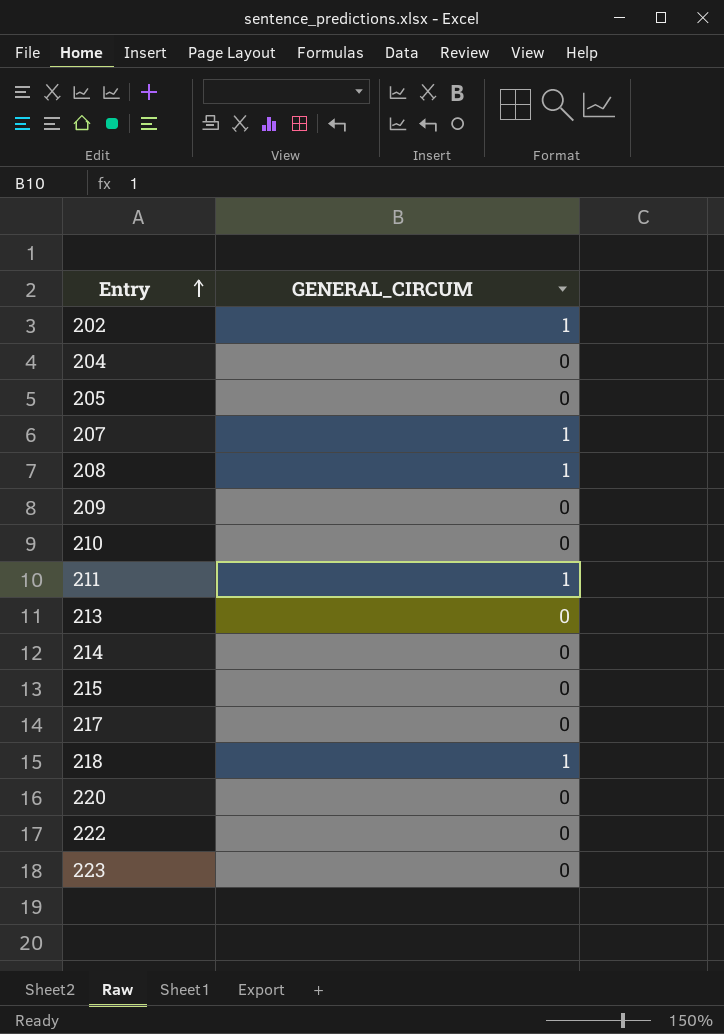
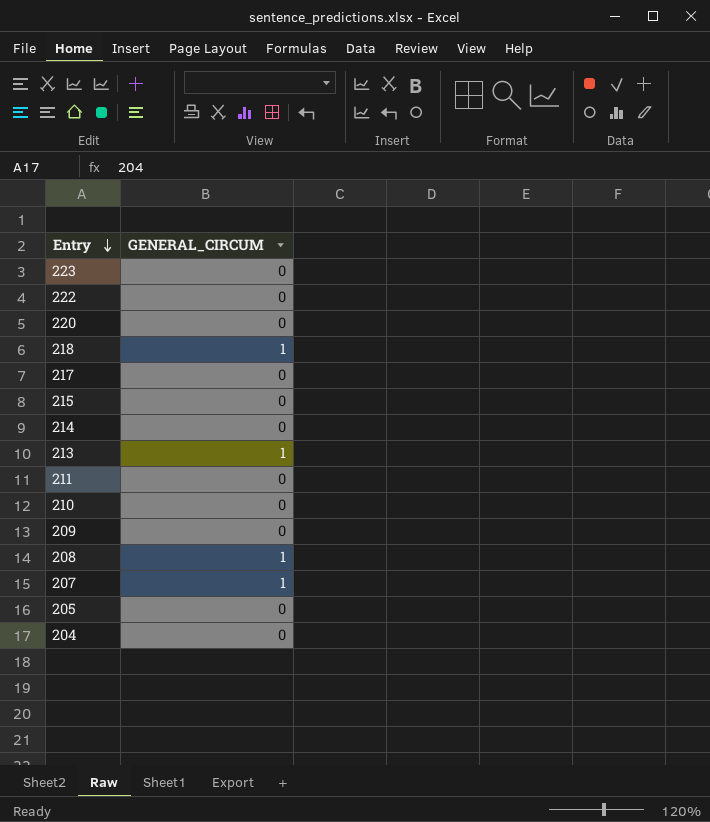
row order: Entry ascending -> Entry descending
row 202: 1 -> none
213 | GENERAL_CIRCUM: 0 -> 1
211 | GENERAL_CIRCUM: 1 -> 0

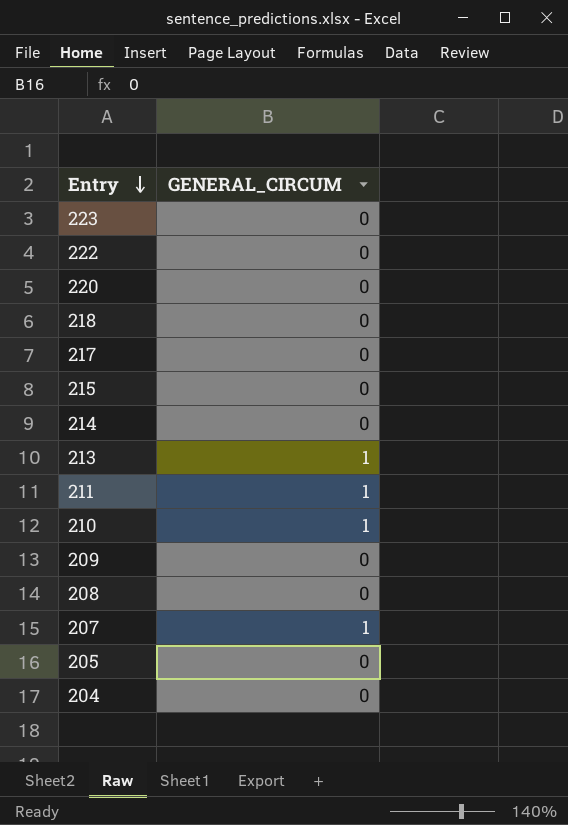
218 | GENERAL_CIRCUM: 1 -> 0
211 | GENERAL_CIRCUM: 0 -> 1
210 | GENERAL_CIRCUM: 0 -> 1
208 | GENERAL_CIRCUM: 1 -> 0

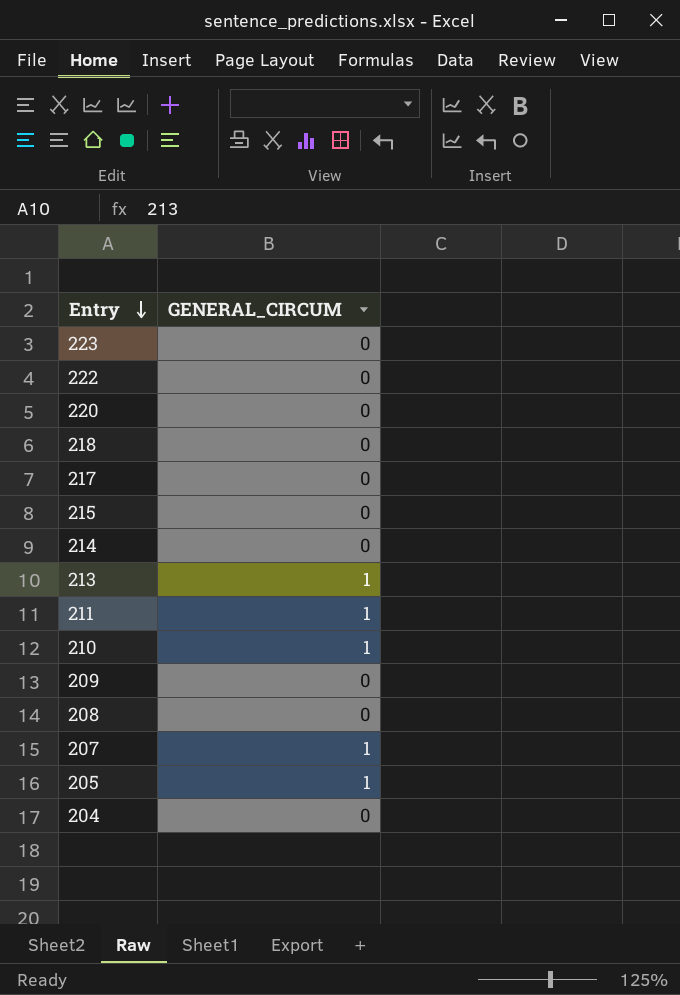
205 | GENERAL_CIRCUM: 0 -> 1

